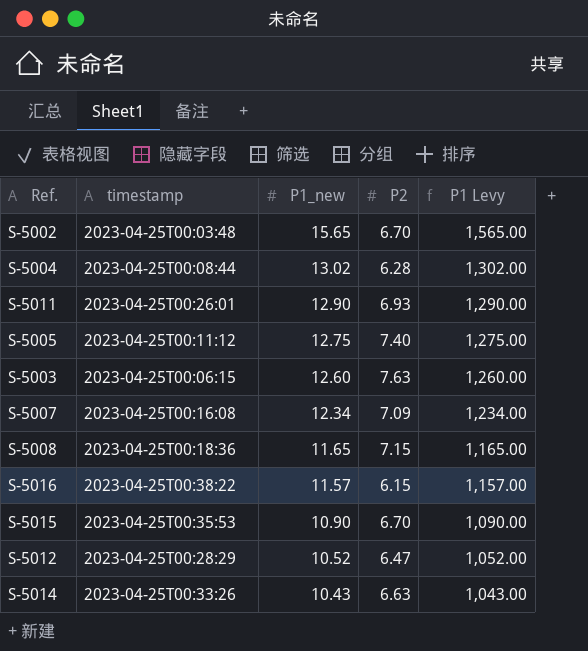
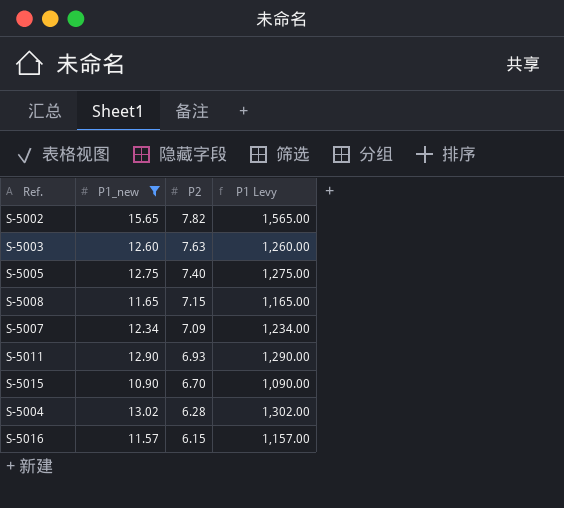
filter: none -> P1_new >= 10.90
row order: P1_new descending -> P2 descending
column timestamp | position: 2 -> none
S-5002 | P2: 6.70 -> 7.82

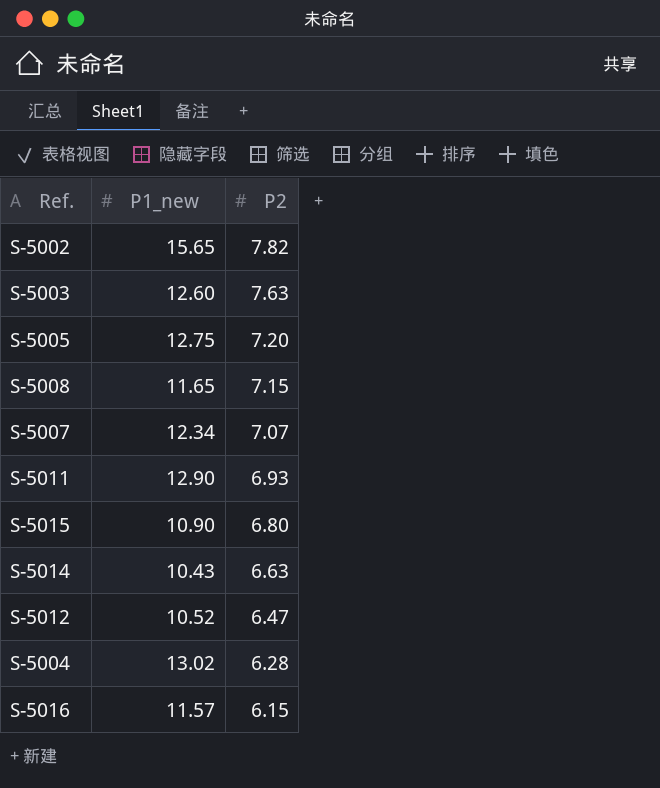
filter: P1_new >= 10.90 -> none
column P1 Levy | formula: [P1_new] * 100 -> none
S-5005 | P2: 7.40 -> 7.20
S-5007 | P2: 7.09 -> 7.07
S-5015 | P2: 6.70 -> 6.80

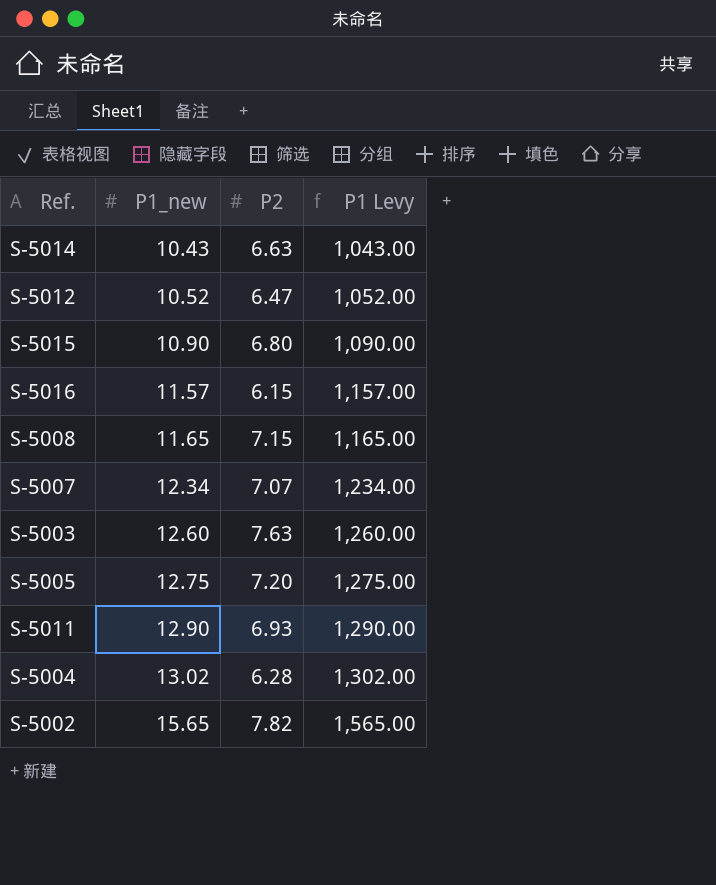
row order: P2 descending -> P1_new ascending
column P1 Levy | formula: none -> [P1_new] * 100

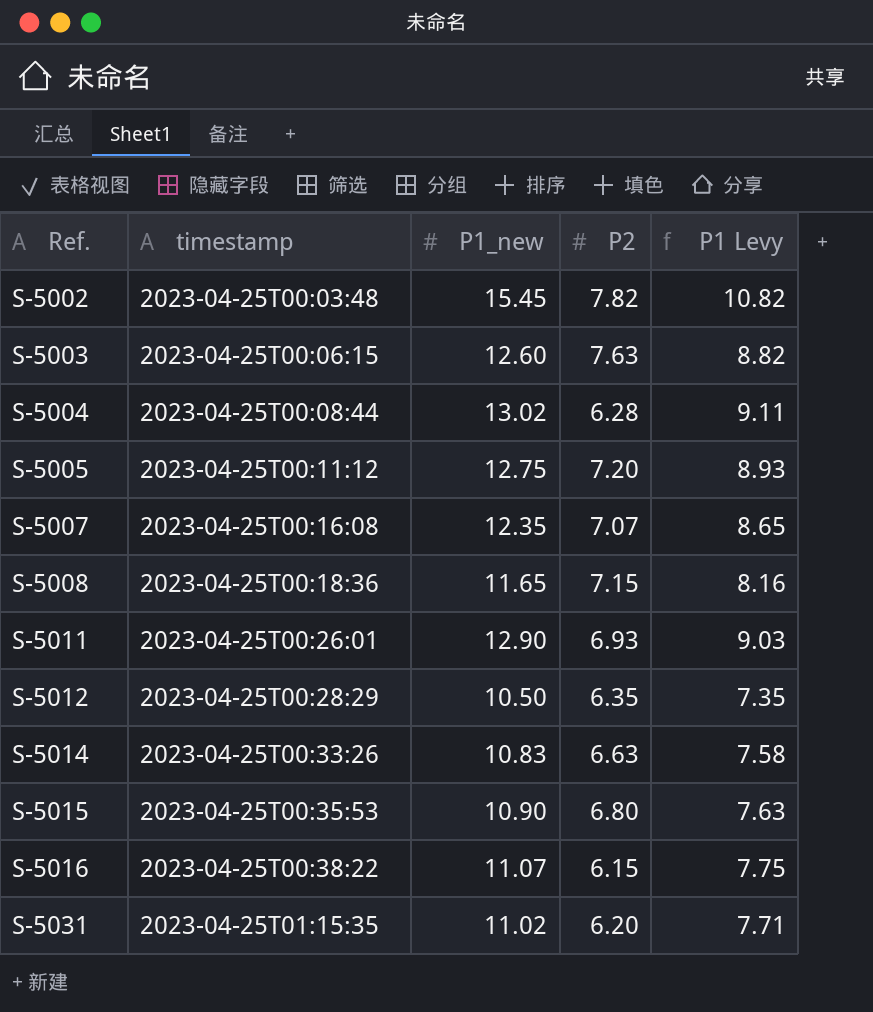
row order: P1_new ascending -> Ref. ascending
column timestamp | position: none -> 2
column P1 Levy | formula: [P1_new] * 100 -> [P1_new] * 0.7
S-5002 | P1_new: 15.65 -> 15.45
S-5007 | P1_new: 12.34 -> 12.35
S-5012 | P1_new: 10.52 -> 10.50
S-5012 | P2: 6.47 -> 6.35
S-5014 | P1_new: 10.43 -> 10.83
S-5016 | P1_new: 11.57 -> 11.07
row S-5031: none -> 2023-04-25T01:15:35 | 11.02 | 6.20 | 7.71

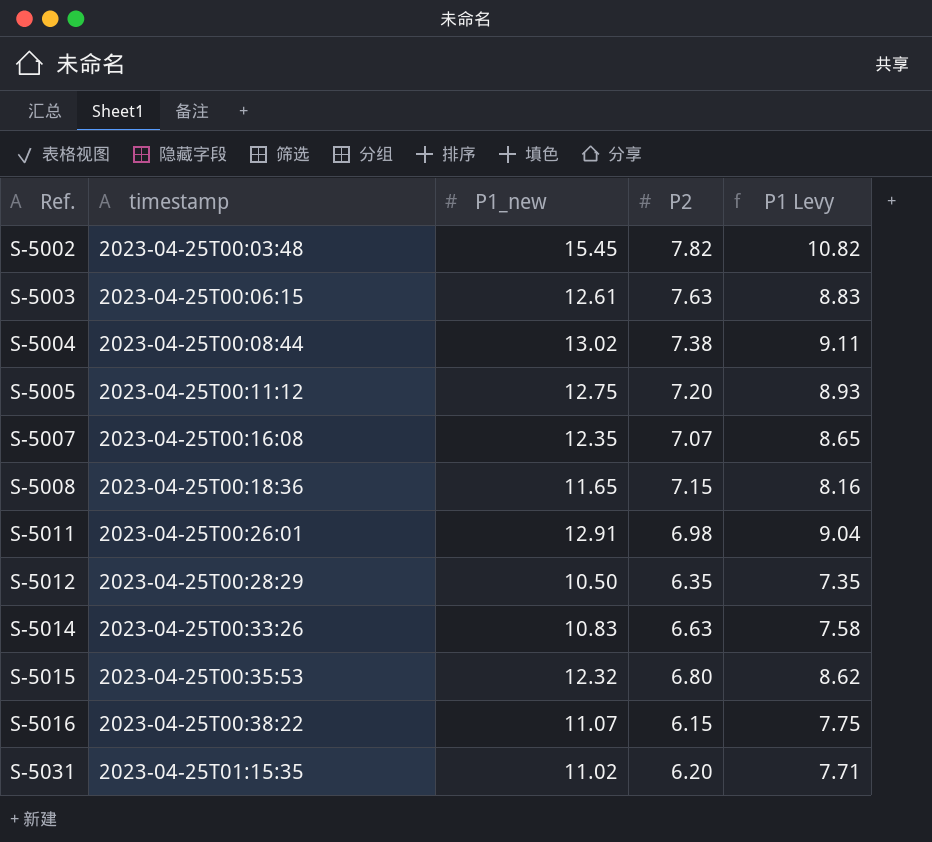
S-5003 | P1_new: 12.60 -> 12.61
S-5003 | P1 Levy: 8.82 -> 8.83
S-5004 | P2: 6.28 -> 7.38
S-5011 | P1_new: 12.90 -> 12.91
S-5011 | P2: 6.93 -> 6.98
S-5011 | P1 Levy: 9.03 -> 9.04
S-5015 | P1_new: 10.90 -> 12.32
S-5015 | P1 Levy: 7.63 -> 8.62

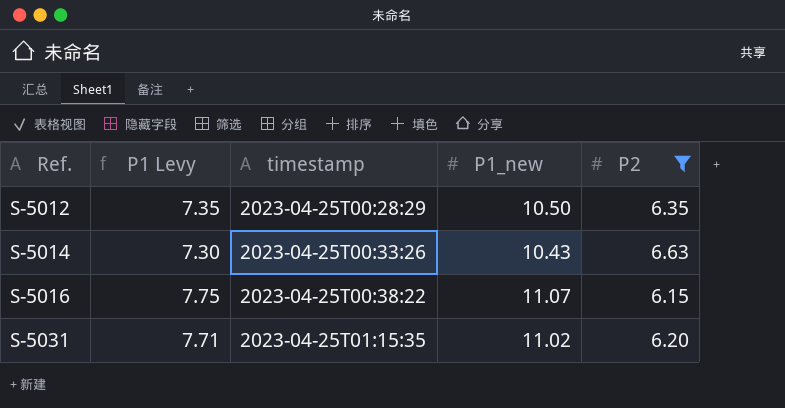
filter: none -> P2 <= 6.63
column P1 Levy | position: 5 -> 2
S-5014 | P1 Levy: 7.58 -> 7.30
S-5014 | P1_new: 10.83 -> 10.43

